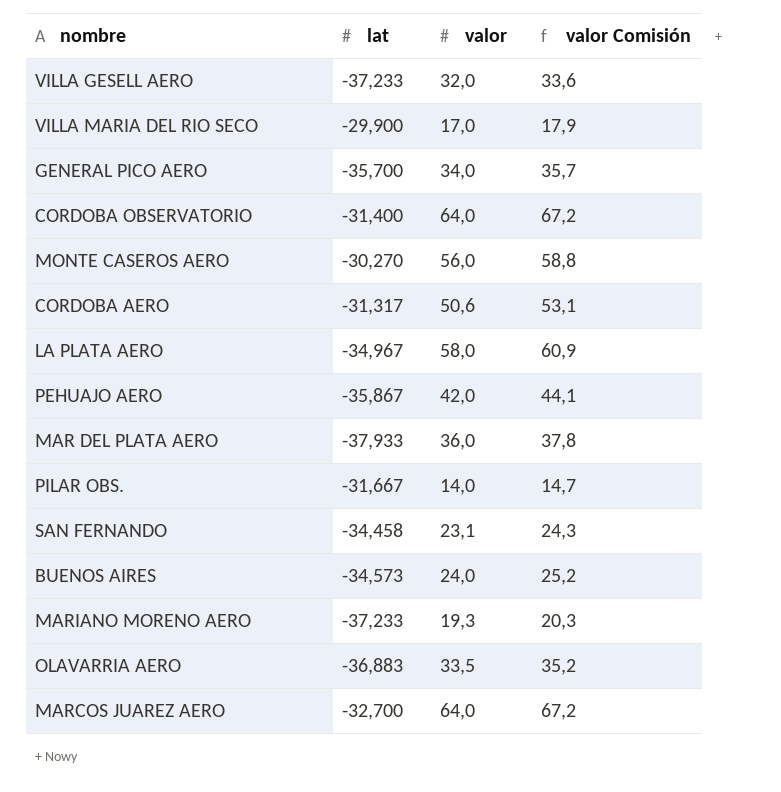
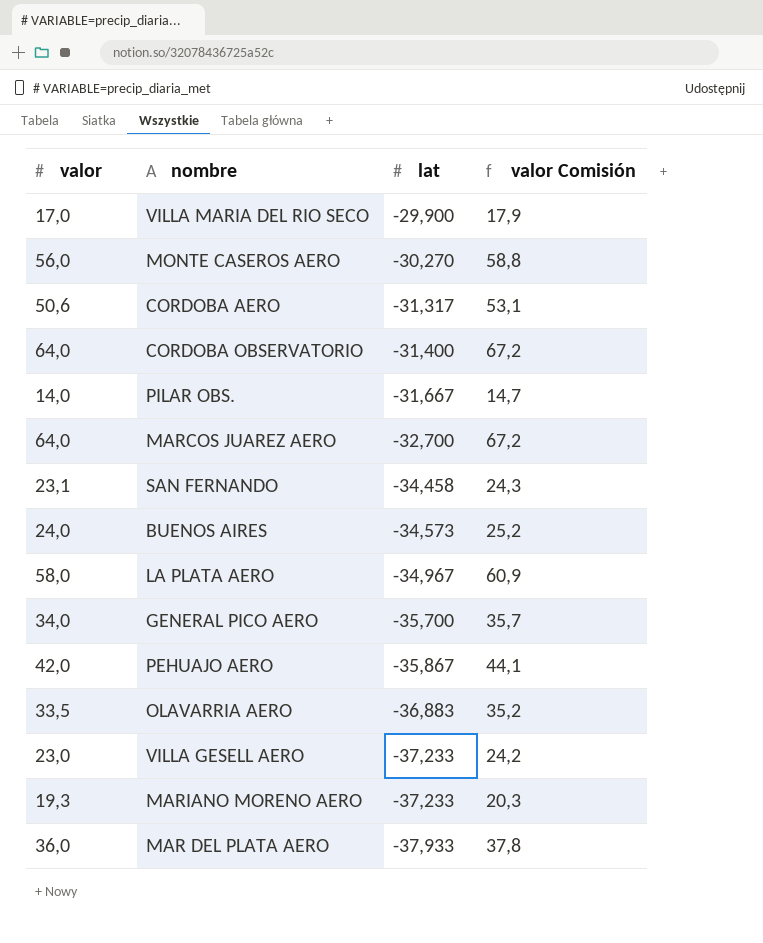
row order: none -> lat descending
column valor | position: 3 -> 1
VILLA GESELL AERO | valor: 32,0 -> 23,0
VILLA GESELL AERO | valor Comisión: 33,6 -> 24,2

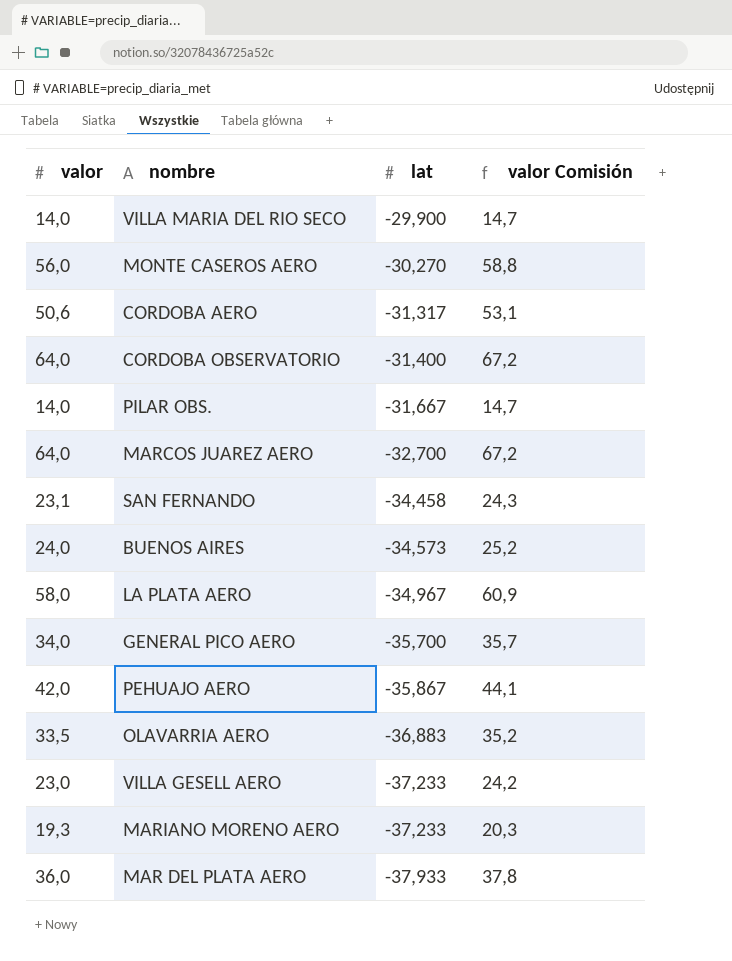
VILLA MARIA DEL RIO SECO | valor: 17,0 -> 14,0
VILLA MARIA DEL RIO SECO | valor Comisión: 17,9 -> 14,7

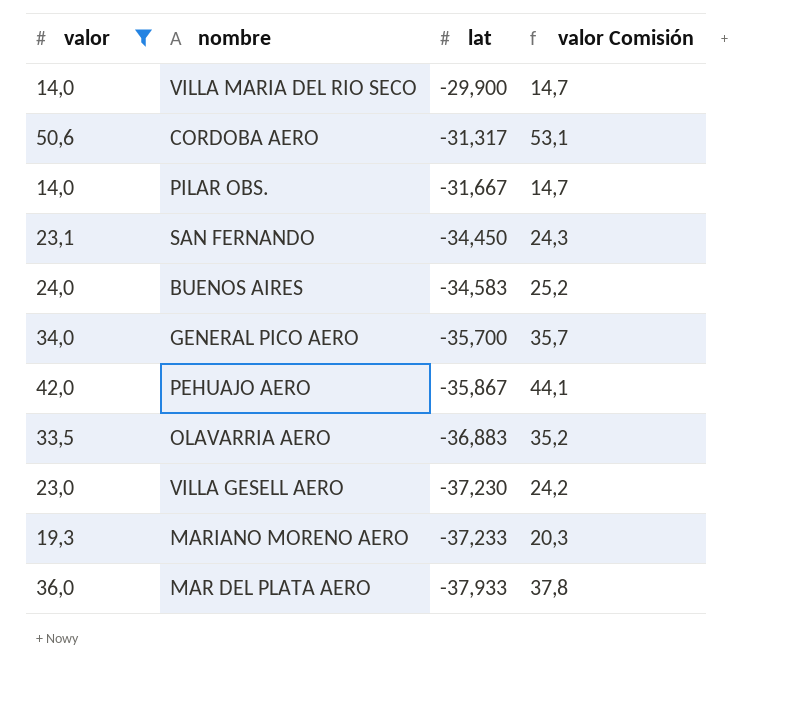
filter: none -> valor <= 50,6
SAN FERNANDO | lat: -34,458 -> -34,450
BUENOS AIRES | lat: -34,573 -> -34,583
VILLA GESELL AERO | lat: -37,233 -> -37,230

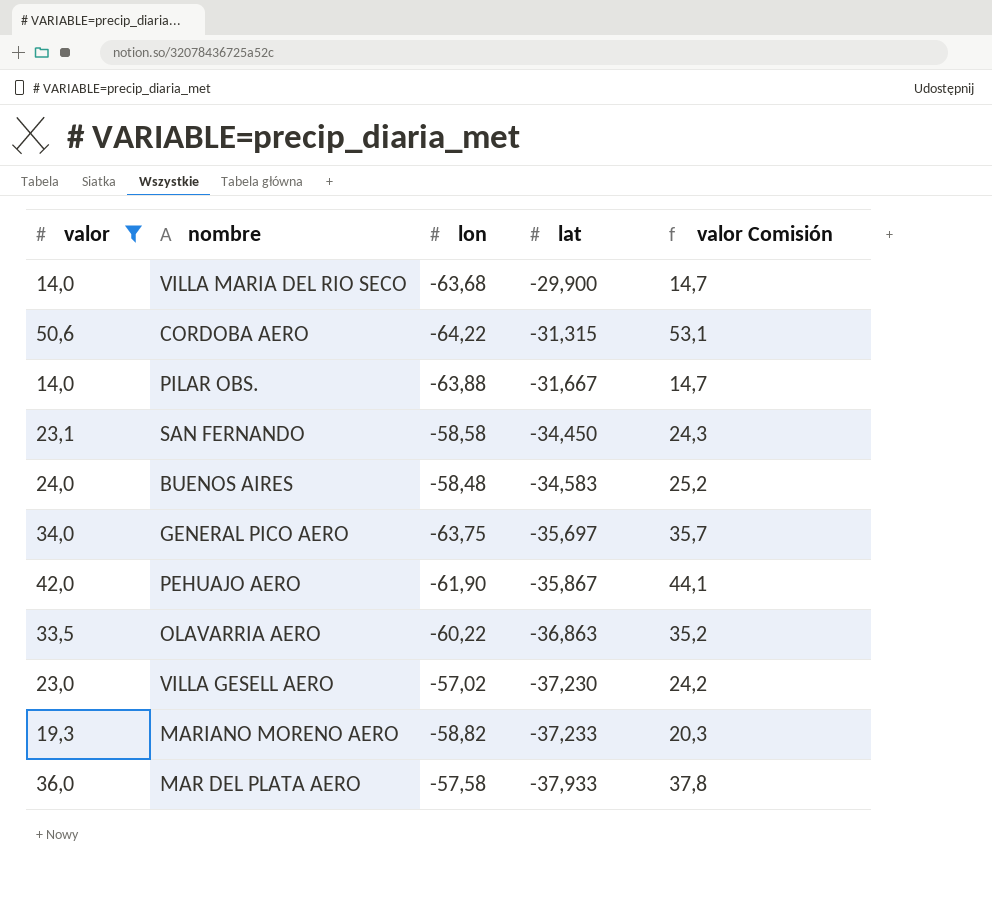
column lon | position: none -> 3
CORDOBA AERO | lat: -31,317 -> -31,315
GENERAL PICO AERO | lat: -35,700 -> -35,697
OLAVARRIA AERO | lat: -36,883 -> -36,863

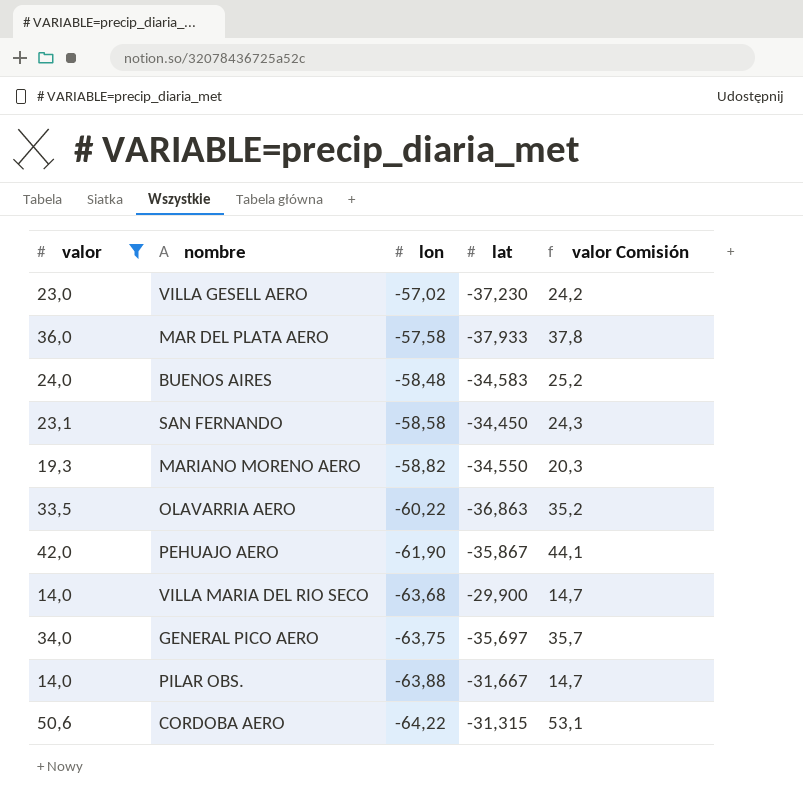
row order: lat descending -> lon descending
MARIANO MORENO AERO | lat: -37,233 -> -34,550

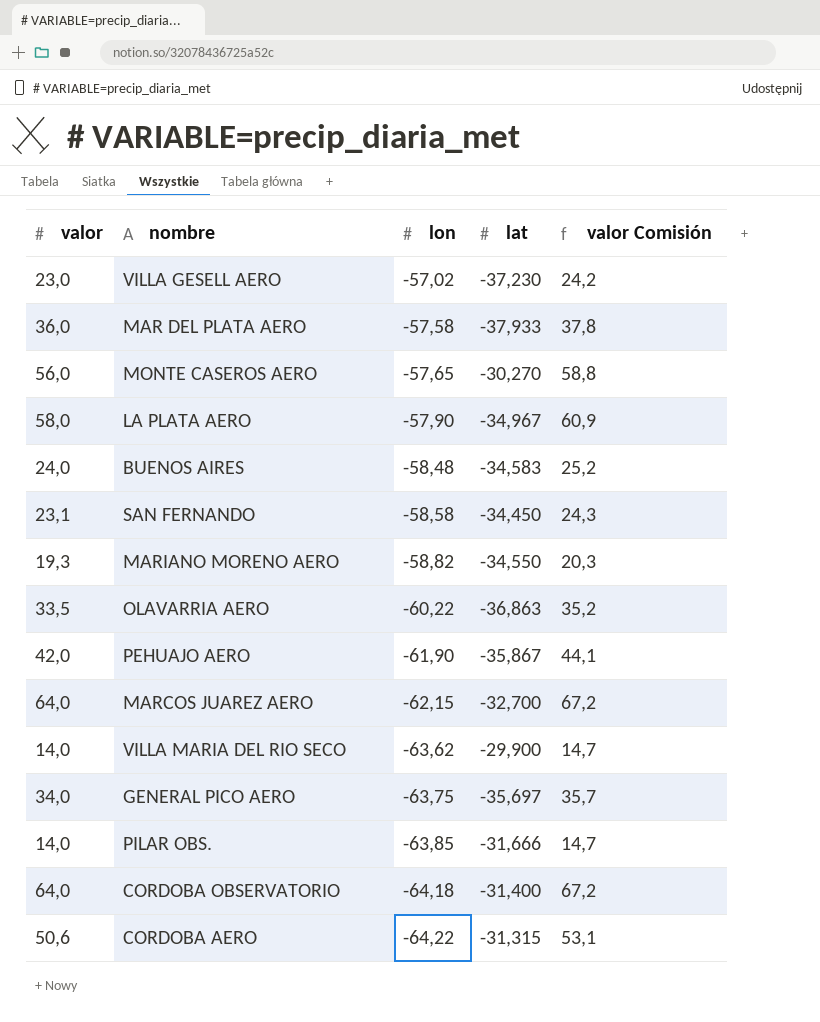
filter: valor <= 50,6 -> none
VILLA MARIA DEL RIO SECO | lon: -63,68 -> -63,62
PILAR OBS. | lon: -63,88 -> -63,85
PILAR OBS. | lat: -31,667 -> -31,666

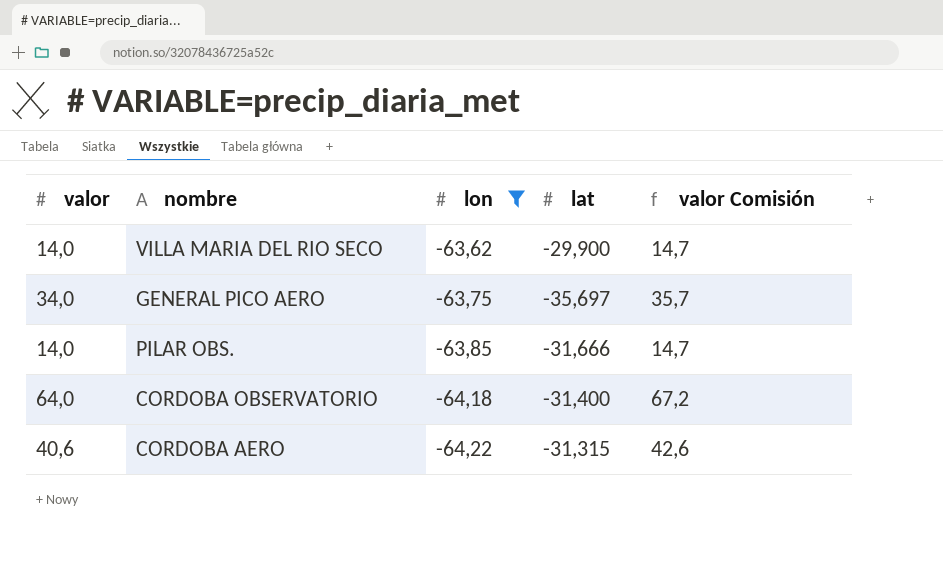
filter: none -> lon <= -63,62
CORDOBA AERO | valor: 50,6 -> 40,6
CORDOBA AERO | valor Comisión: 53,1 -> 42,6

